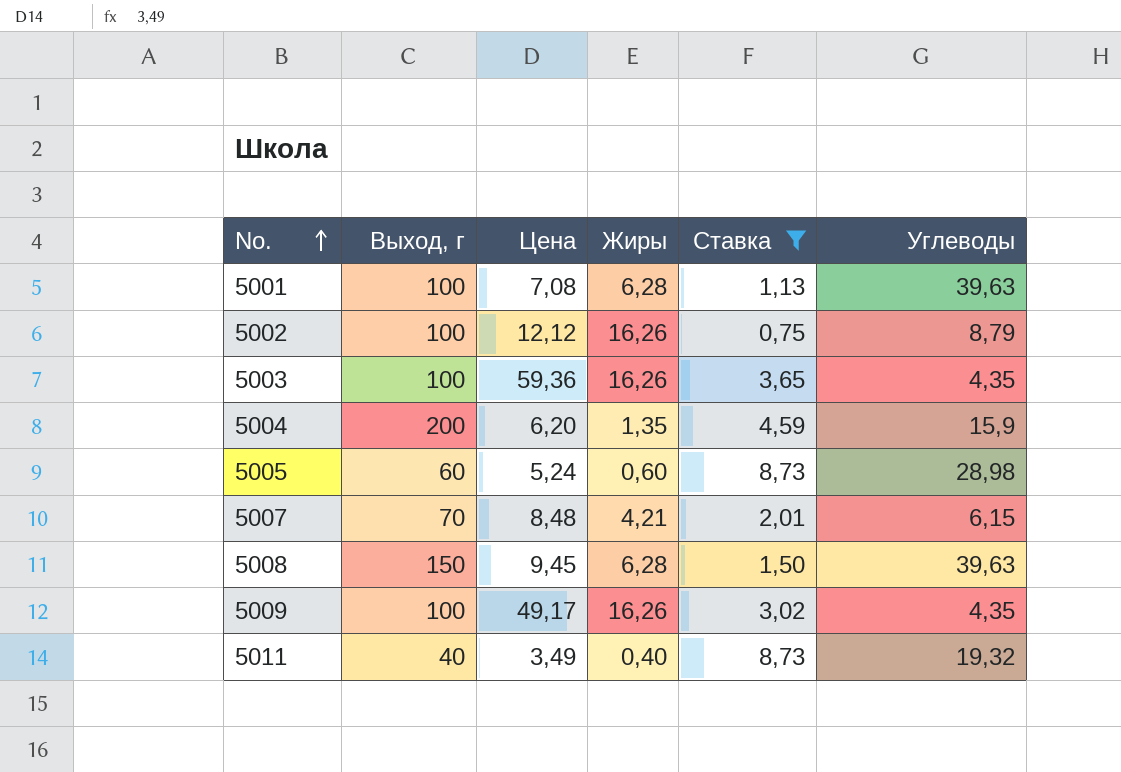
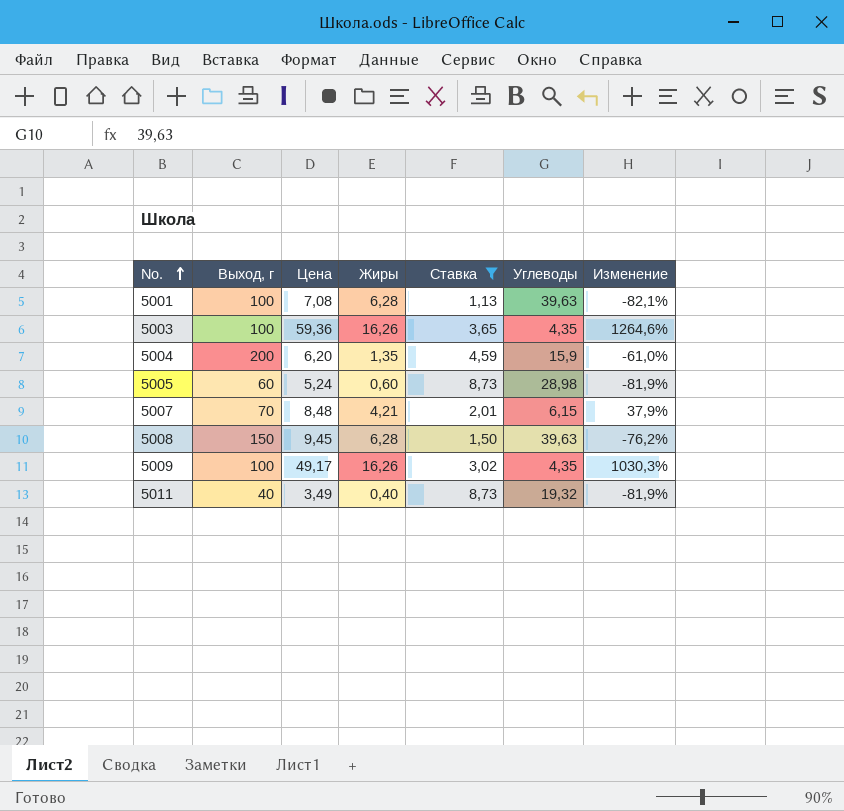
column Изменение | formula: none -> ([Цена] - [Углеводы]) / [Углеводы]
row 5002: 100 | 12,12 | 16,26 | 0,75 | 8,79 -> none

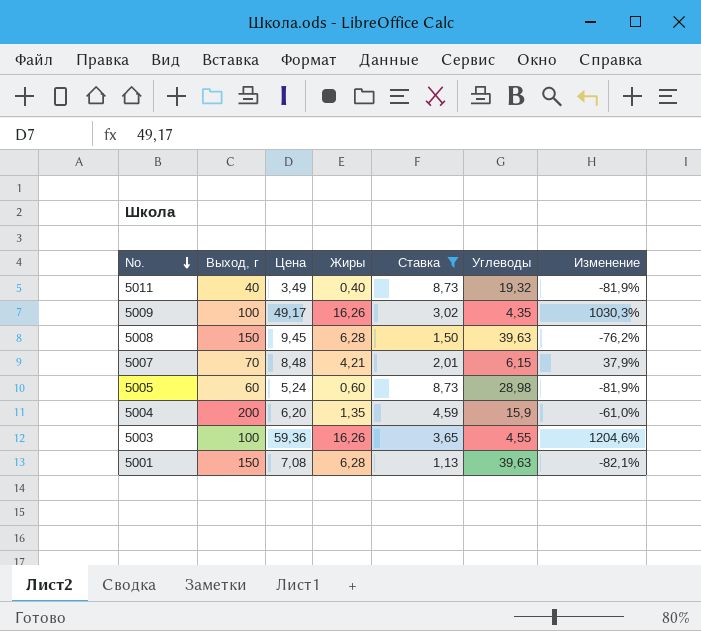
row order: No. ascending -> No. descending
5003 | Углеводы: 4,35 -> 4,55
5003 | Изменение: 1264,6% -> 1204,6%
5001 | Выход, г: 100 -> 150

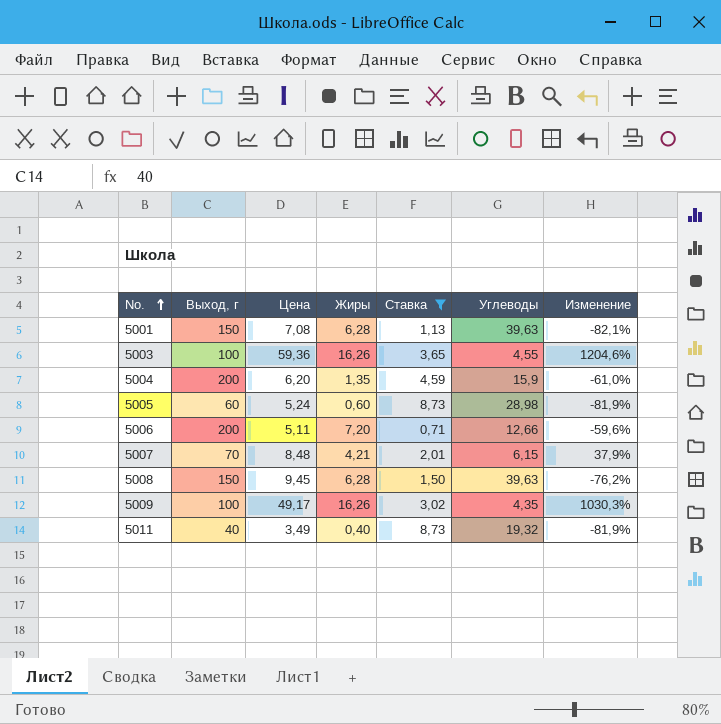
row order: No. descending -> No. ascending
row 5006: none -> 200 | 5,11 | 7,20 | 0,71 | 12,66 | -59,6%

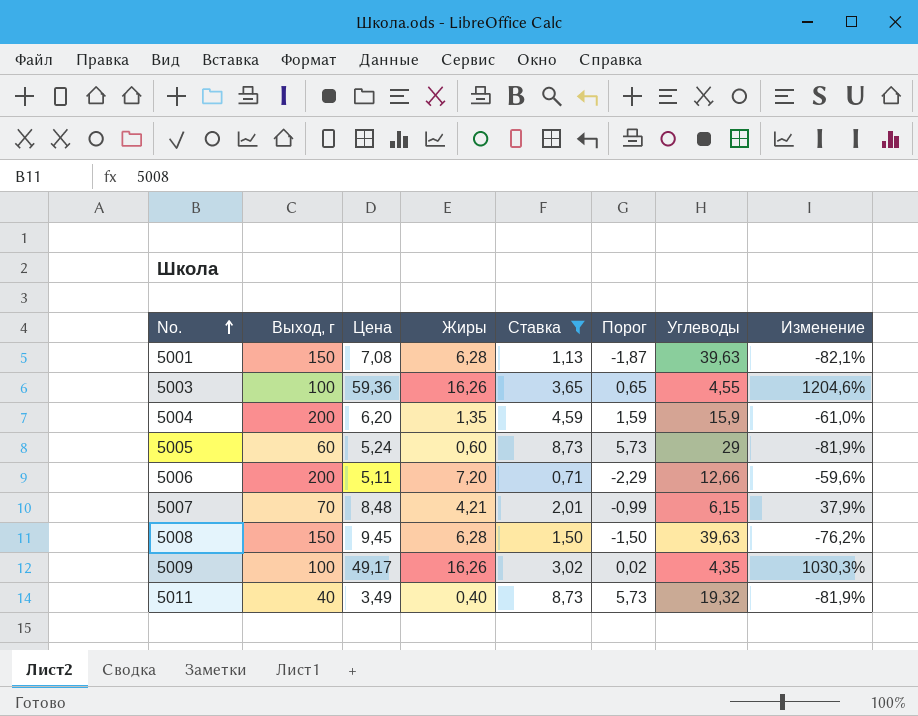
column Порог | formula: none -> [Ставка] - 3
5005 | Углеводы: 28,98 -> 29

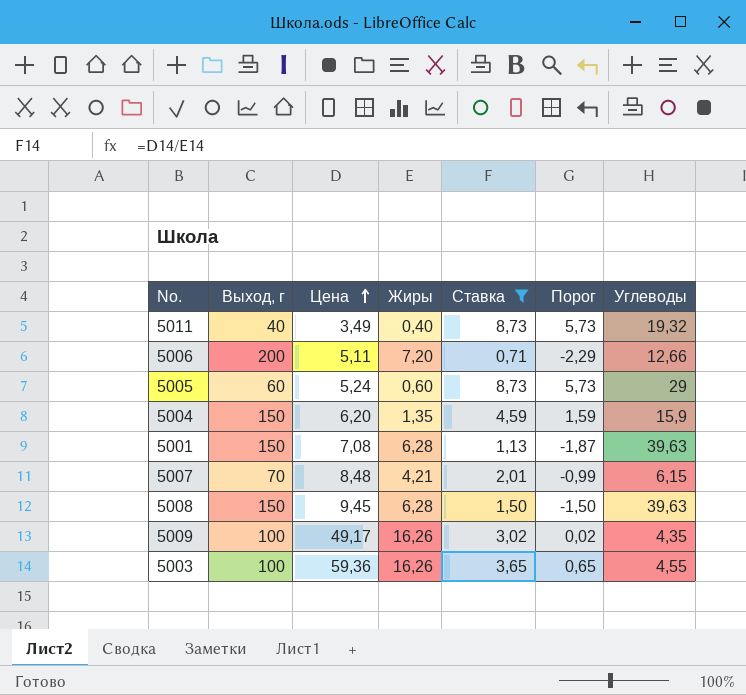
row order: No. ascending -> Цена ascending
column Изменение | formula: ([Цена] - [Углеводы]) / [Углеводы] -> none
5004 | Выход, г: 200 -> 150

